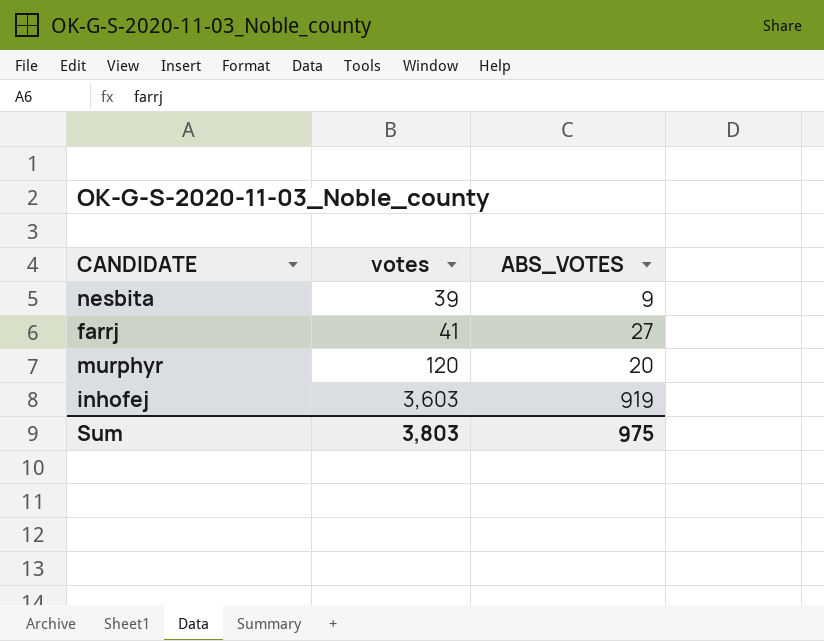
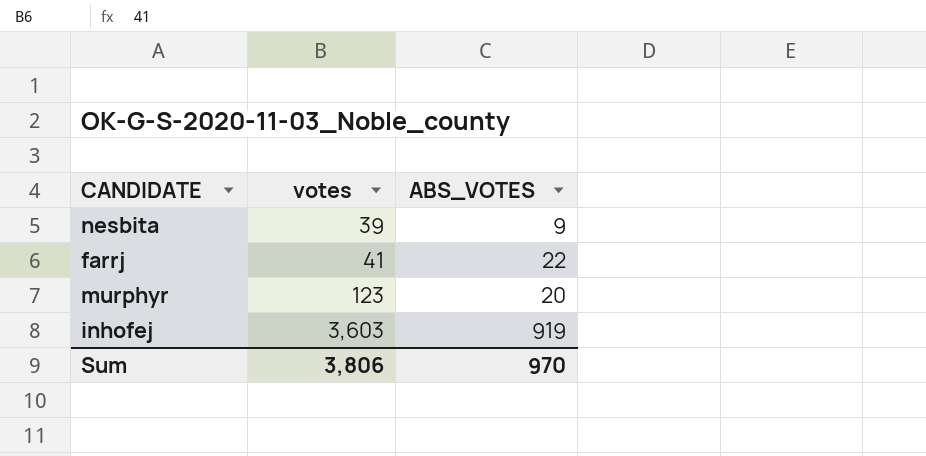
farrj | ABS_VOTES: 27 -> 22
murphyr | votes: 120 -> 123
Sum | votes: 3,803 -> 3,806
Sum | ABS_VOTES: 975 -> 970

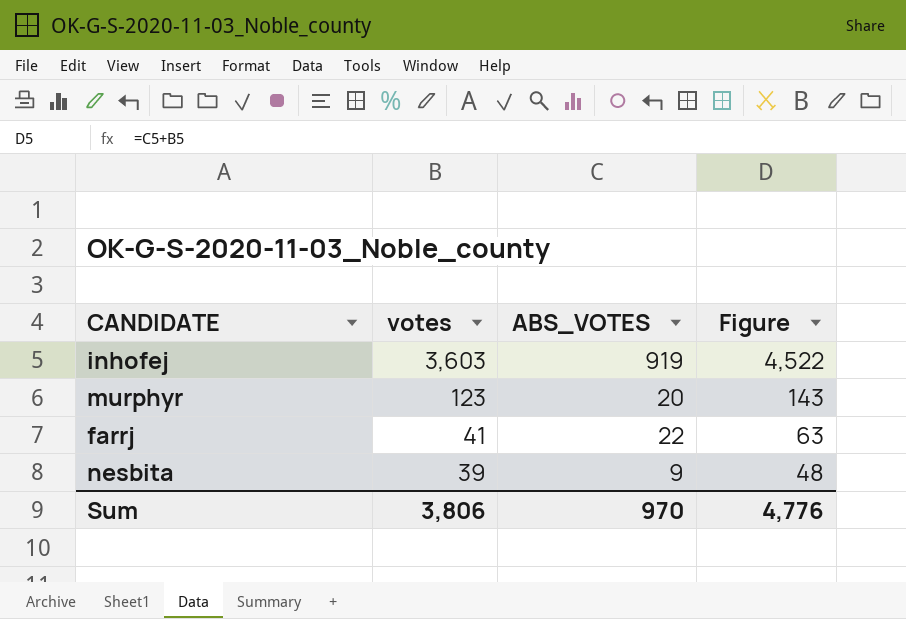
row order: votes ascending -> votes descending
column Figure | formula: none -> [votes] + [ABS_VOTES]

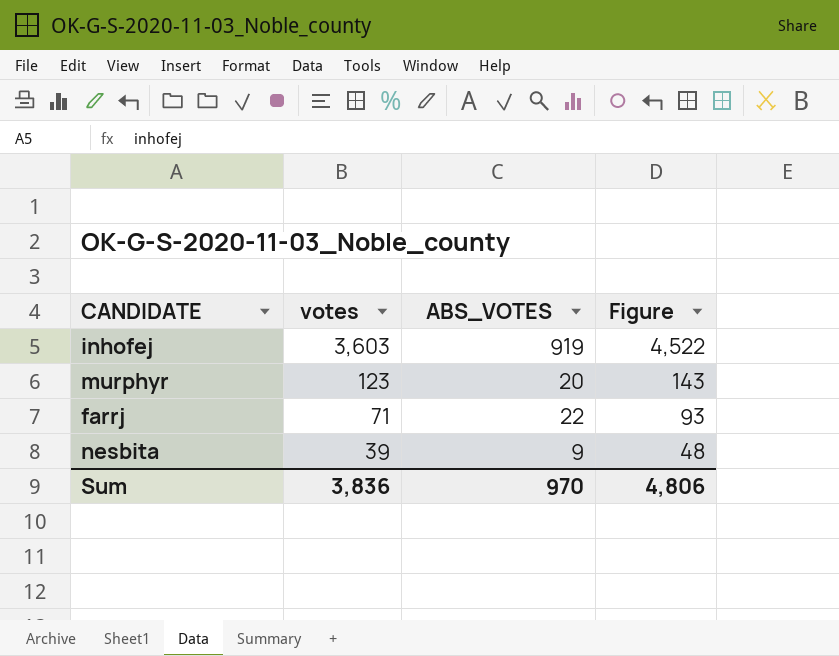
farrj | votes: 41 -> 71
farrj | Figure: 63 -> 93
Sum | votes: 3,806 -> 3,836
Sum | Figure: 4,776 -> 4,806

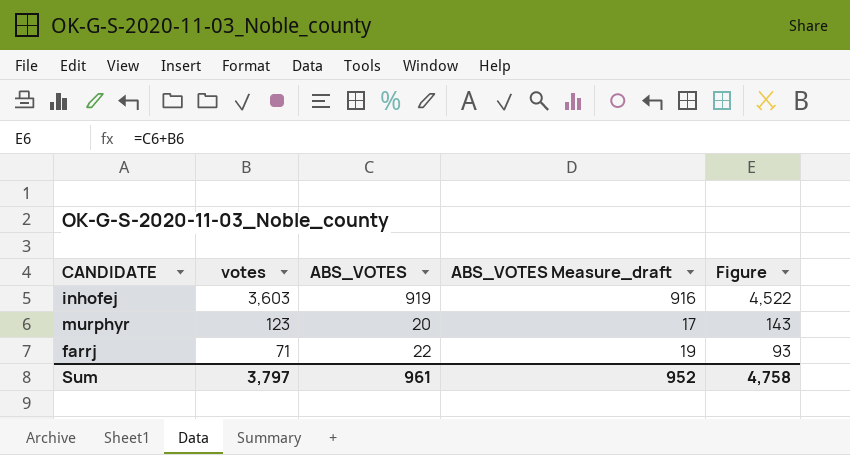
column ABS_VOTES Measure_draft | formula: none -> [ABS_VOTES] - 3
row nesbita: 39 | 9 | 48 -> none
Sum | votes: 3,836 -> 3,797
Sum | ABS_VOTES: 970 -> 961
Sum | Figure: 4,806 -> 4,758

